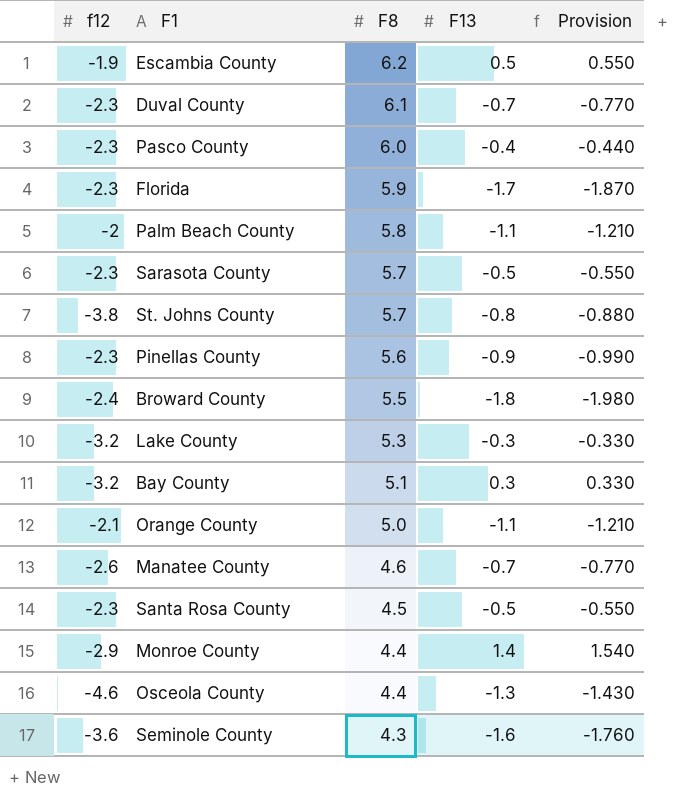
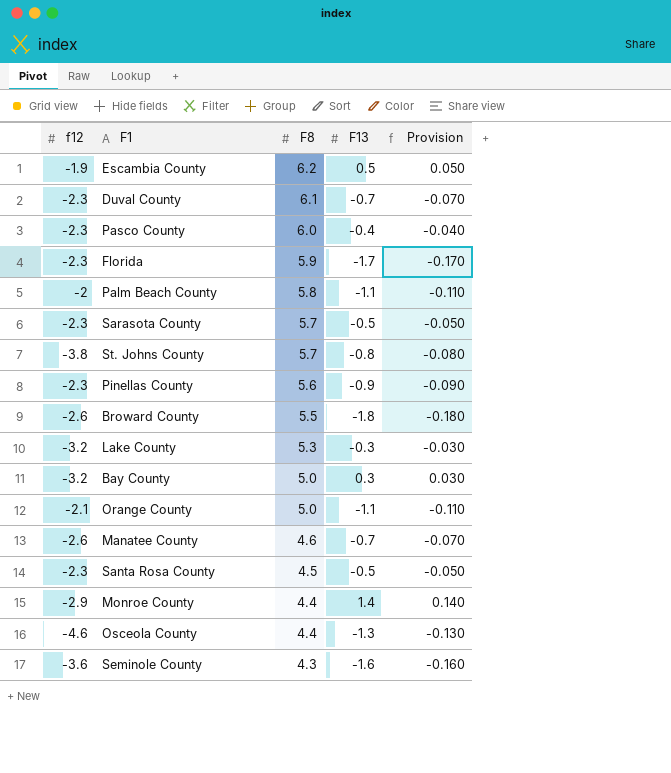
column Provision | formula: [F13] * 1.1 -> [F13] * 0.1
Broward County | f12: -2.4 -> -2.6
Bay County | F8: 5.1 -> 5.0

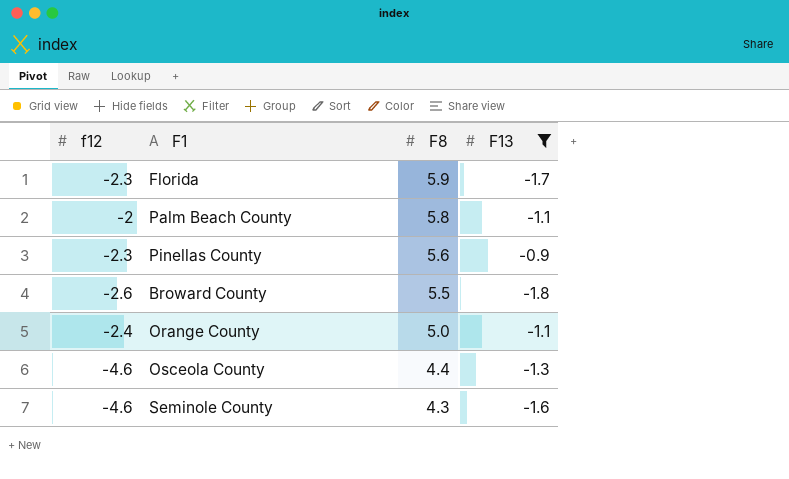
filter: none -> F13 <= -0.9
column Provision | formula: [F13] * 0.1 -> none
Orange County | f12: -2.1 -> -2.4
Seminole County | f12: -3.6 -> -4.6

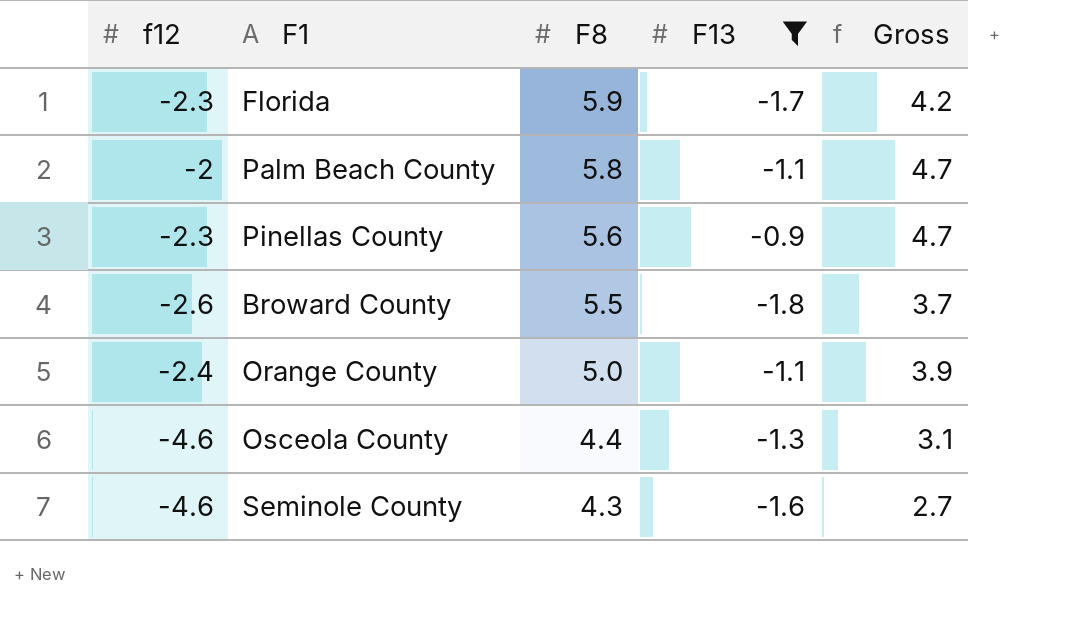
column Gross | formula: none -> [F8] + [F13]

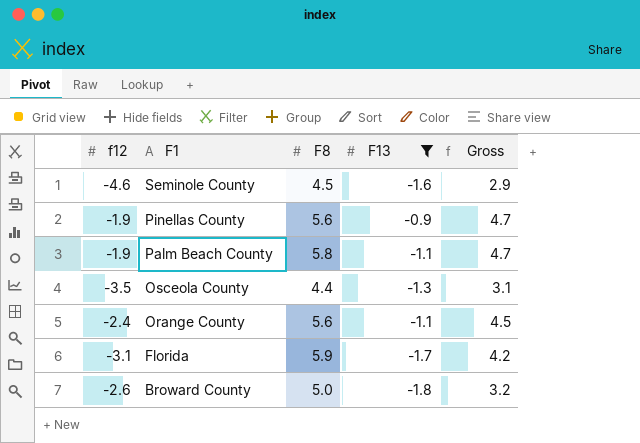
row order: F8 descending -> F1 descending
Seminole County | F8: 4.3 -> 4.5
Seminole County | Gross: 2.7 -> 2.9
Pinellas County | f12: -2.3 -> -1.9
Palm Beach County | f12: -2 -> -1.9
Osceola County | f12: -4.6 -> -3.5
Orange County | F8: 5.0 -> 5.6
Orange County | Gross: 3.9 -> 4.5
Florida | f12: -2.3 -> -3.1
Broward County | F8: 5.5 -> 5.0
Broward County | Gross: 3.7 -> 3.2

